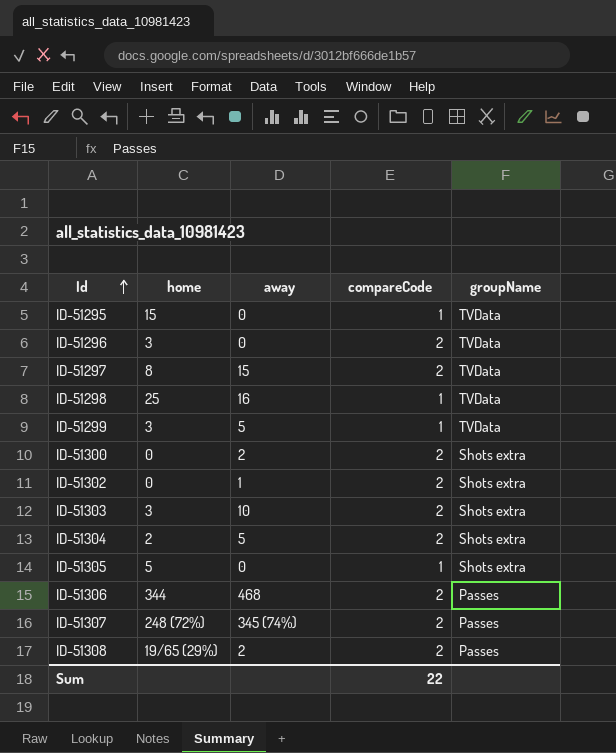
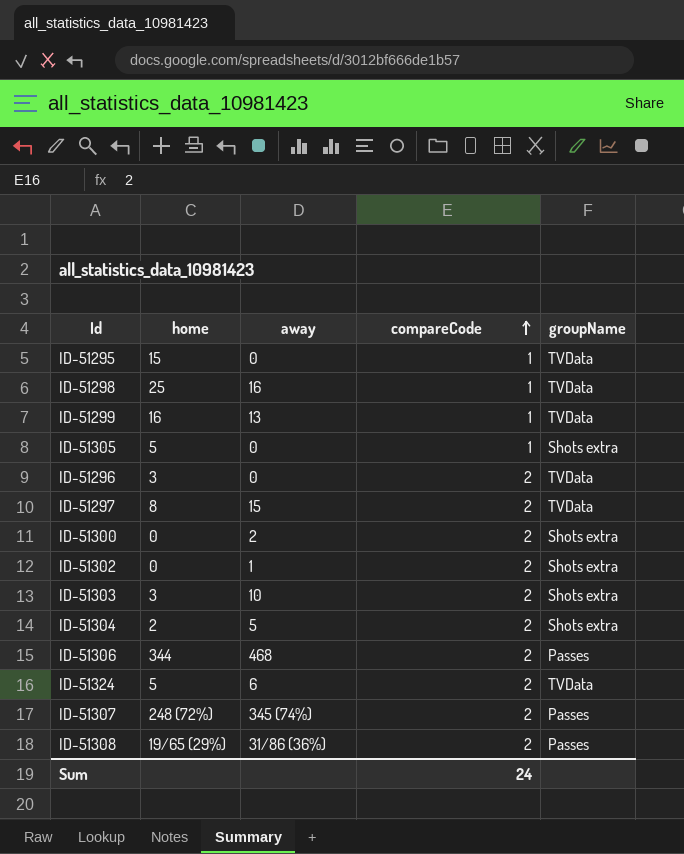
row order: Id ascending -> compareCode ascending
ID-51299 | home: 3 -> 16
ID-51299 | away: 5 -> 13
row ID-51324: none -> 5 | 6 | 2 | TVData
ID-51308 | away: 2 -> 31/86 (36%)
Sum | compareCode: 22 -> 24

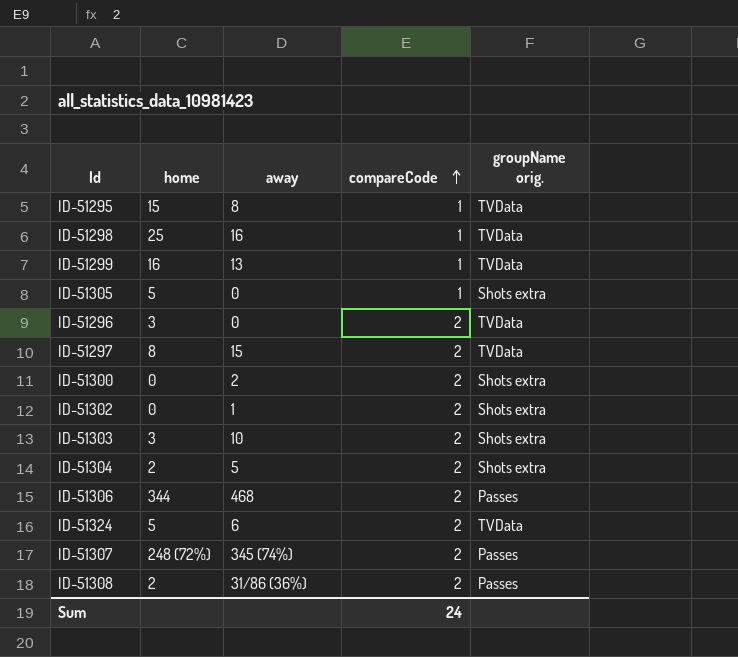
column name: groupName -> groupName orig.
ID-51295 | away: 0 -> 8
ID-51308 | home: 19/65 (29%) -> 2

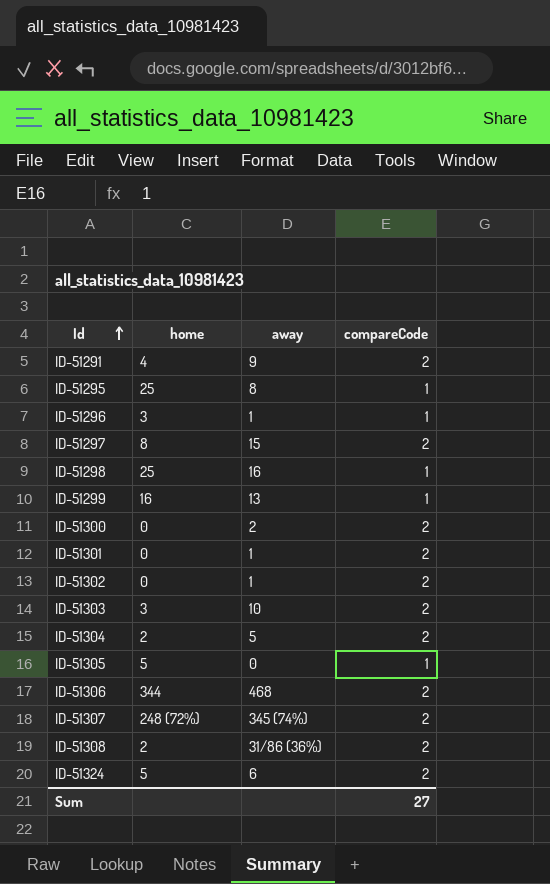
row order: compareCode ascending -> Id ascending
column groupName orig. | position: 5 -> none
row ID-51291: none -> 4 | 9 | 2
ID-51295 | home: 15 -> 25
ID-51296 | away: 0 -> 1
ID-51296 | compareCode: 2 -> 1
row ID-51301: none -> 0 | 1 | 2
Sum | compareCode: 24 -> 27

